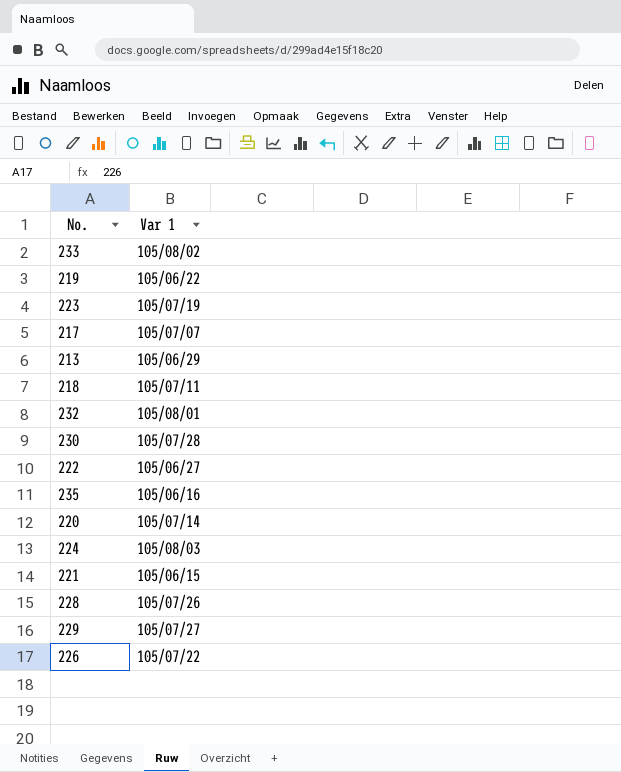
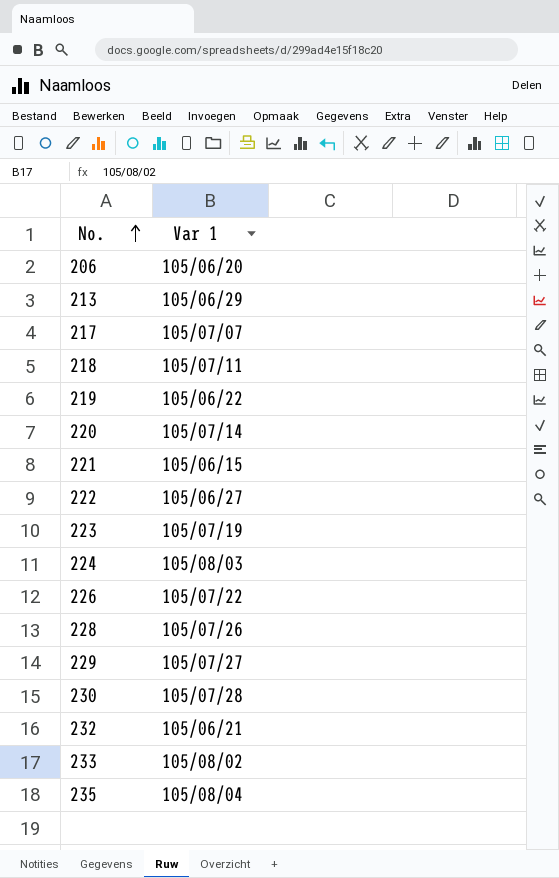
row order: none -> No. ascending
row 206: none -> 105/06/20
232 | Var 1: 105/08/01 -> 105/06/21
235 | Var 1: 105/06/16 -> 105/08/04

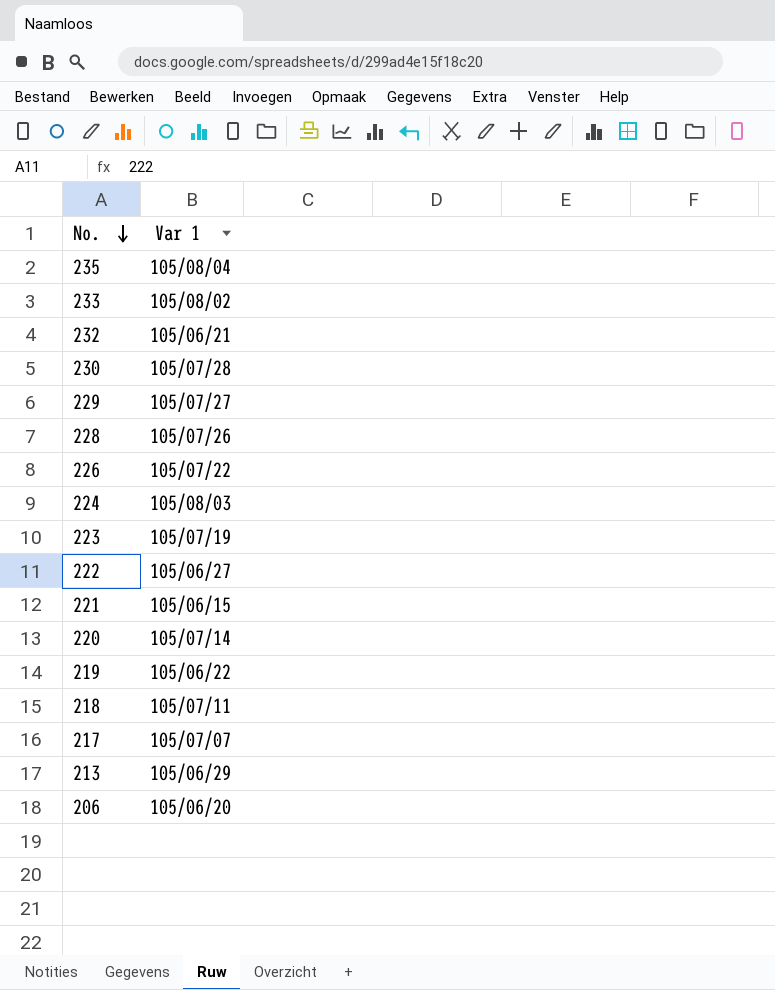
row order: No. ascending -> No. descending

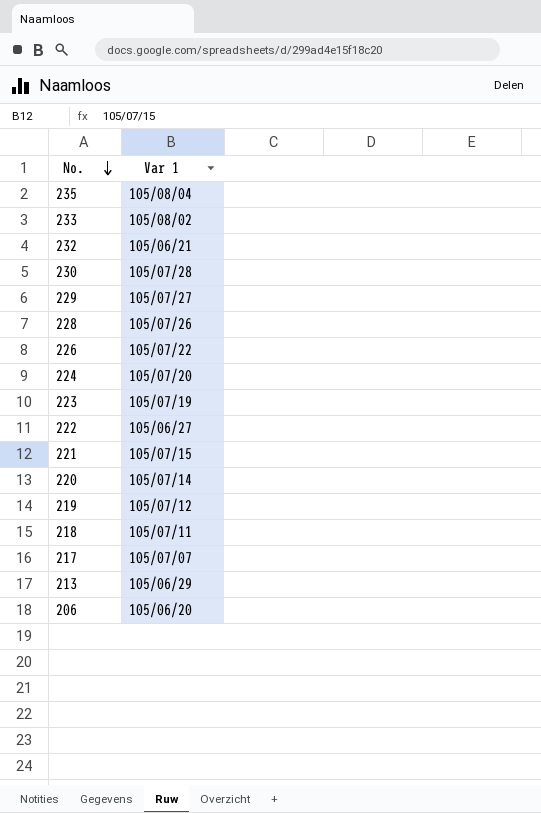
224 | Var 1: 105/08/03 -> 105/07/20
221 | Var 1: 105/06/15 -> 105/07/15
219 | Var 1: 105/06/22 -> 105/07/12

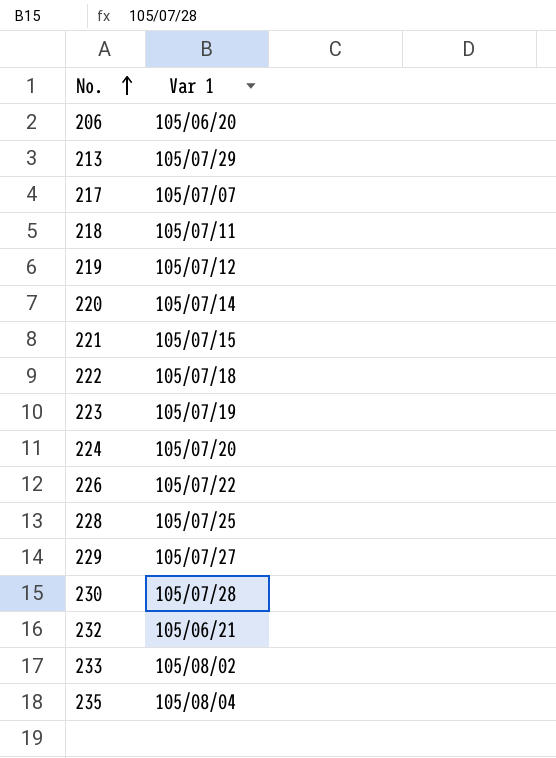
row order: No. descending -> No. ascending
213 | Var 1: 105/06/29 -> 105/07/29
222 | Var 1: 105/06/27 -> 105/07/18
228 | Var 1: 105/07/26 -> 105/07/25

